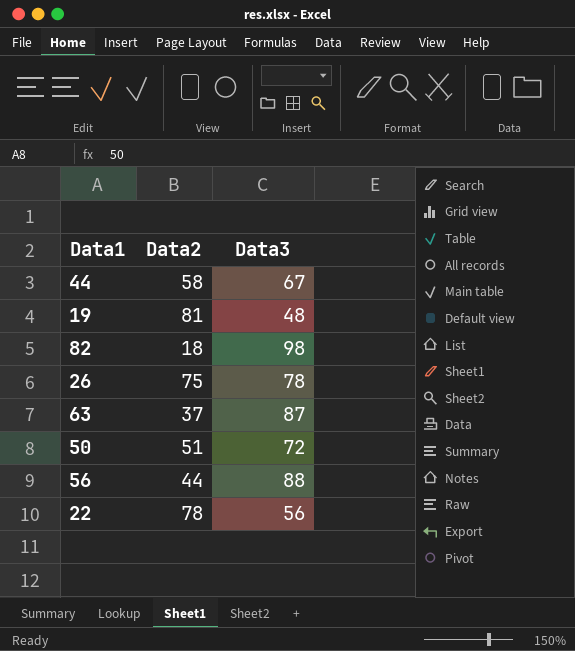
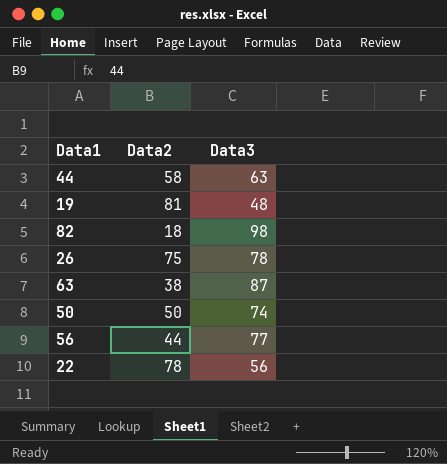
44 | Data3: 67 -> 63
63 | Data2: 37 -> 38
50 | Data2: 51 -> 50
50 | Data3: 72 -> 74
56 | Data3: 88 -> 77

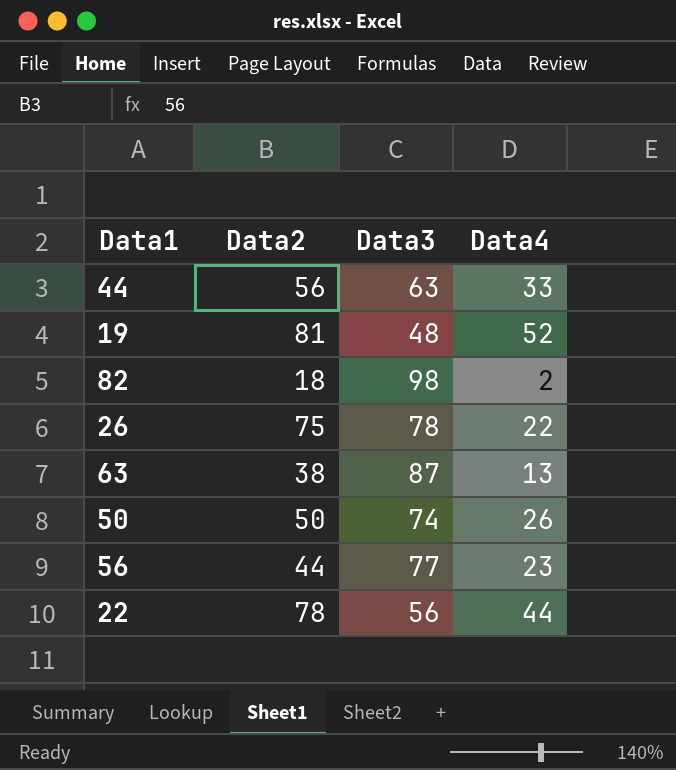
column Data4 | position: none -> 4
44 | Data2: 58 -> 56

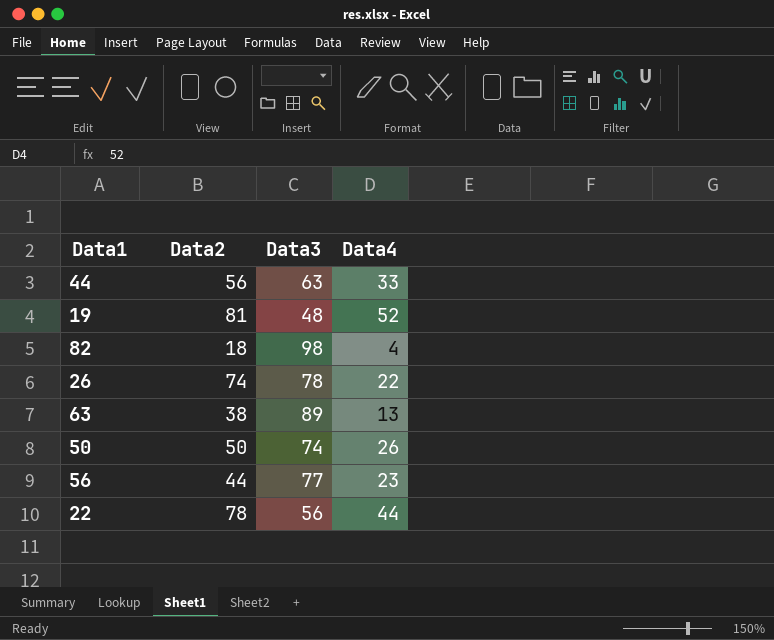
82 | Data4: 2 -> 4
26 | Data2: 75 -> 74
63 | Data3: 87 -> 89

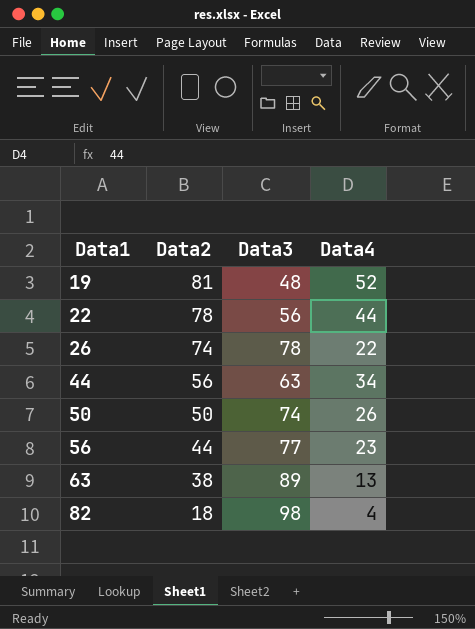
row order: none -> Data1 ascending
44 | Data4: 33 -> 34

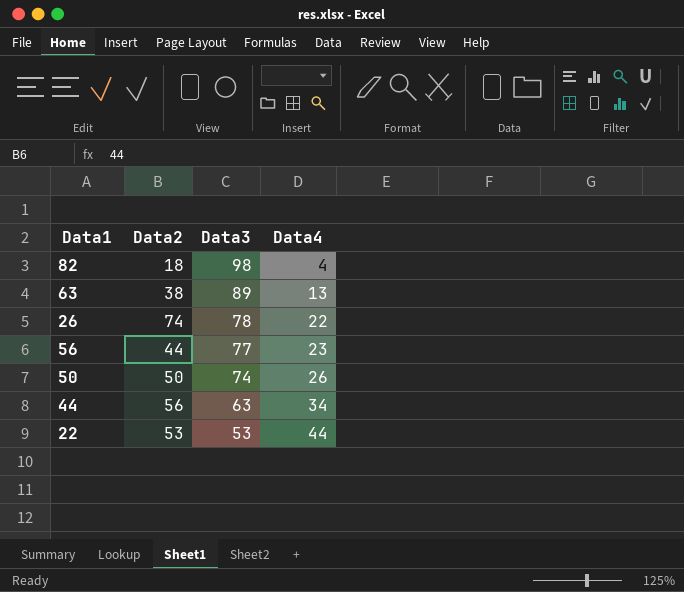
row order: Data1 ascending -> Data3 descending
row 19: 81 | 48 | 52 -> none
22 | Data2: 78 -> 53
22 | Data3: 56 -> 53

